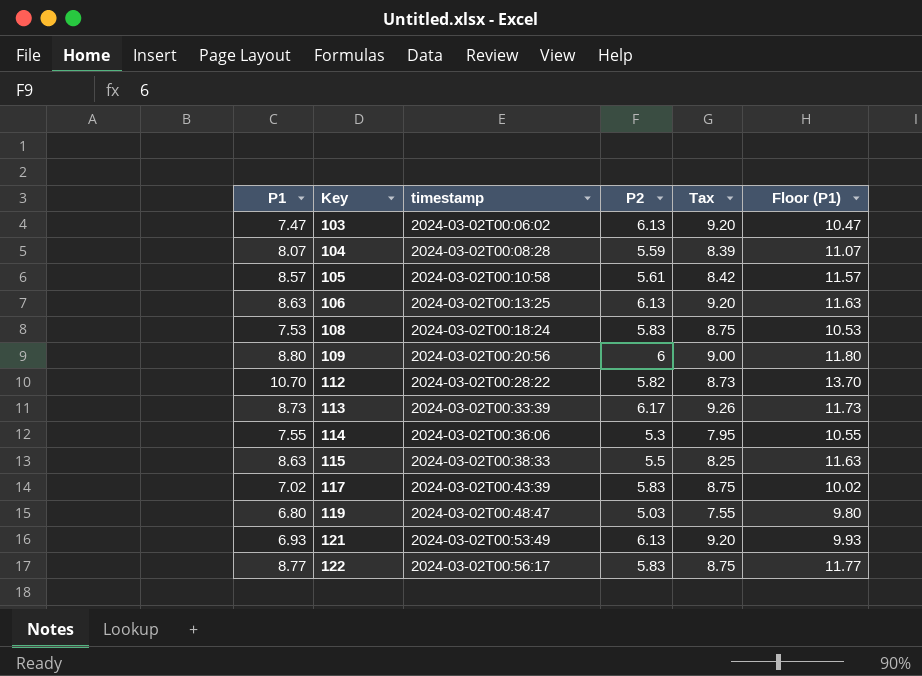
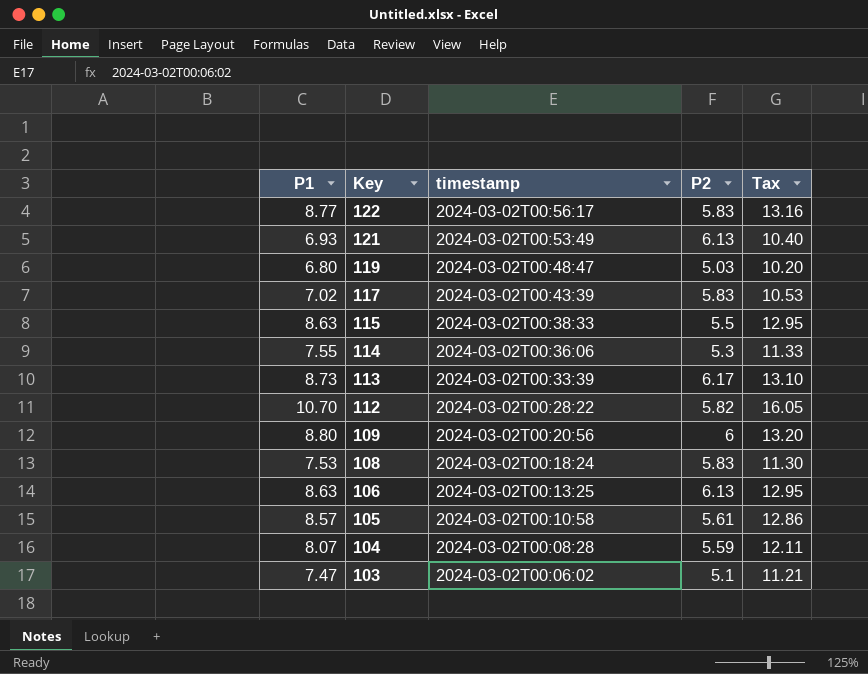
row order: Key ascending -> Key descending
column Floor (P1) | formula: [P1] + 3 -> none
column Tax | formula: [P2] * 1.5 -> [P1] * 1.5
103 | P2: 6.13 -> 5.1

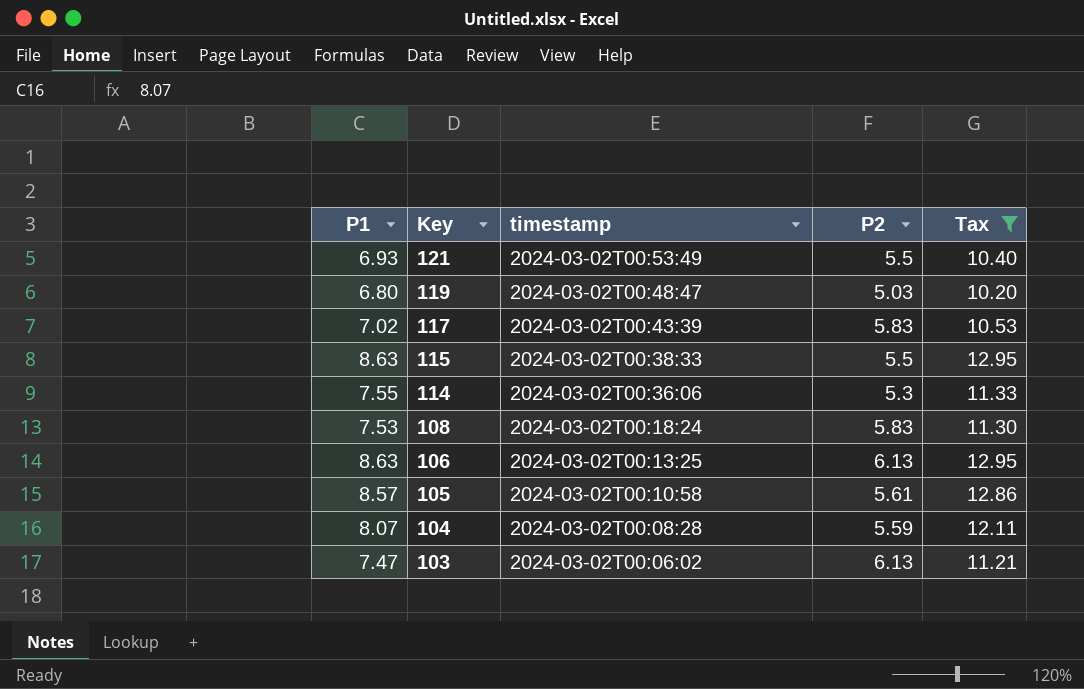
filter: none -> Tax <= 12.95
121 | P2: 6.13 -> 5.5
103 | P2: 5.1 -> 6.13

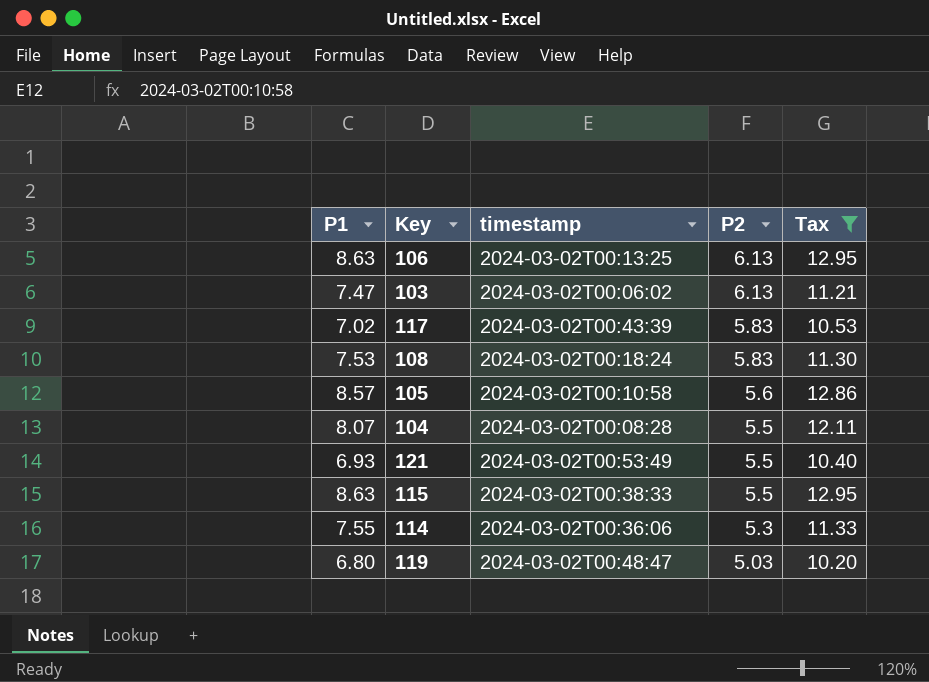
row order: Key descending -> P2 descending
105 | P2: 5.61 -> 5.6
104 | P2: 5.59 -> 5.5

